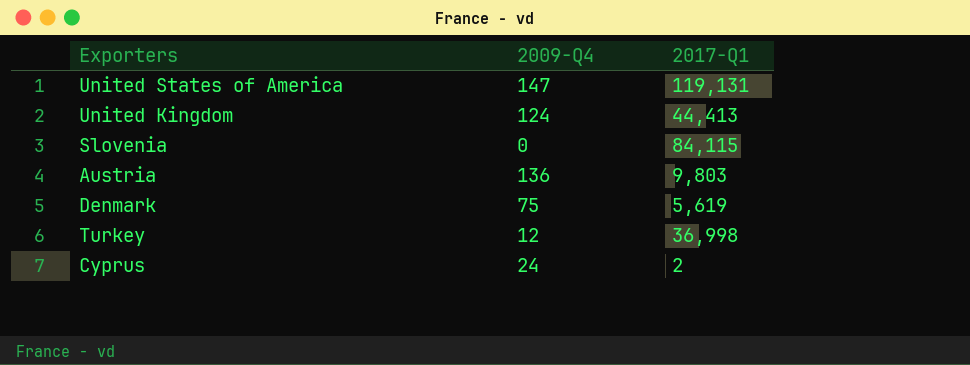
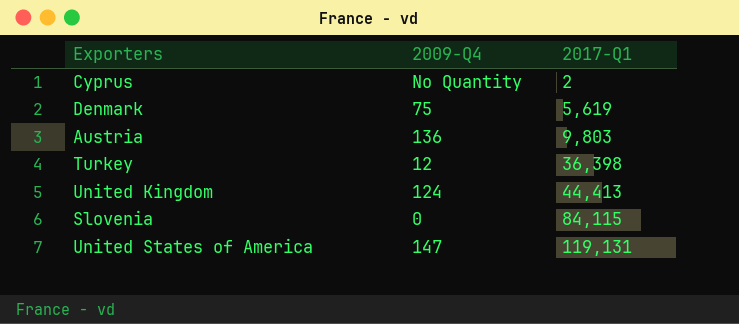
row order: none -> 2017-Q1 ascending
Cyprus | 2009-Q4: 24 -> No Quantity
Turkey | 2017-Q1: 36,998 -> 36,398

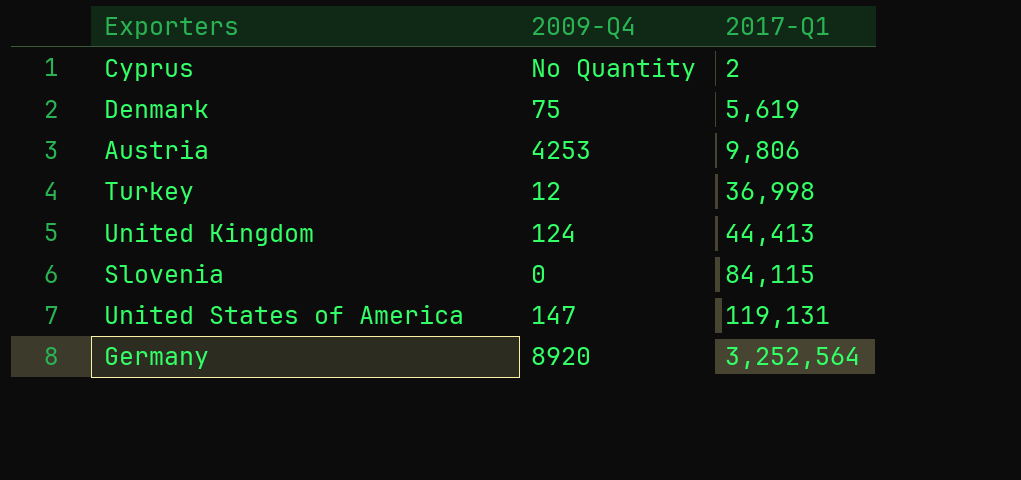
Austria | 2009-Q4: 136 -> 4253
Austria | 2017-Q1: 9,803 -> 9,806
Turkey | 2017-Q1: 36,398 -> 36,998
row Germany: none -> 8920 | 3,252,564

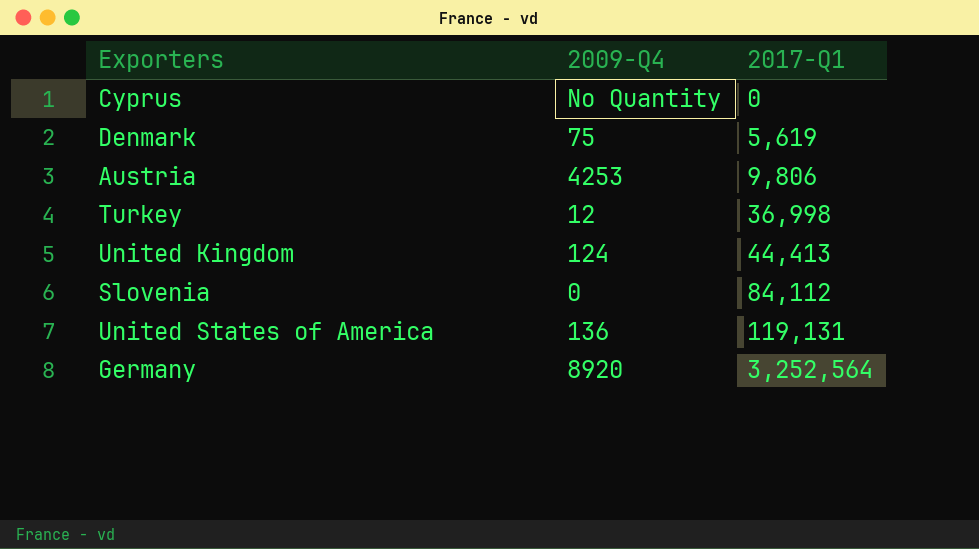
Cyprus | 2017-Q1: 2 -> 0
Slovenia | 2017-Q1: 84,115 -> 84,112
United States of America | 2009-Q4: 147 -> 136

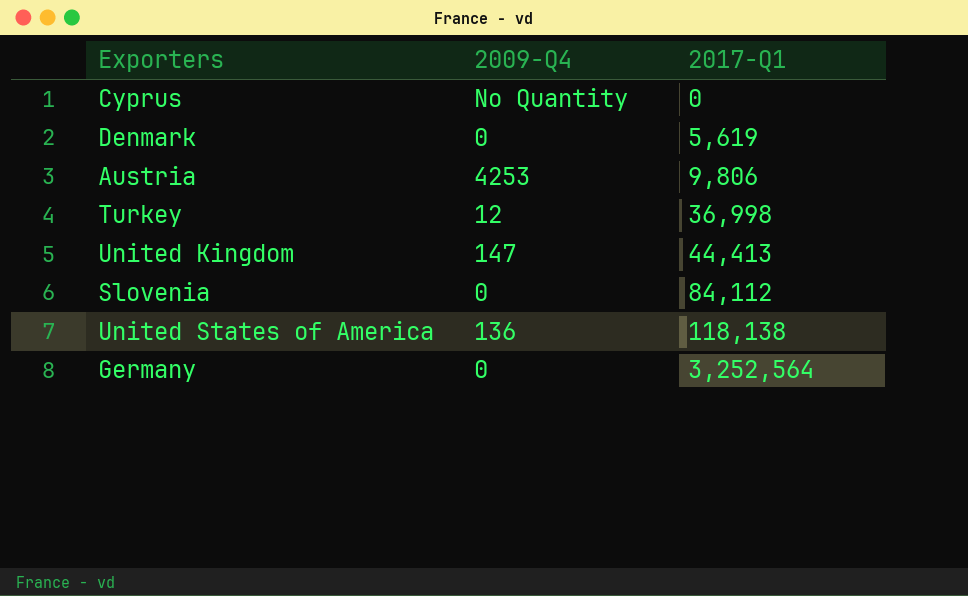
Denmark | 2009-Q4: 75 -> 0
United Kingdom | 2009-Q4: 124 -> 147
United States of America | 2017-Q1: 119,131 -> 118,138
Germany | 2009-Q4: 8920 -> 0

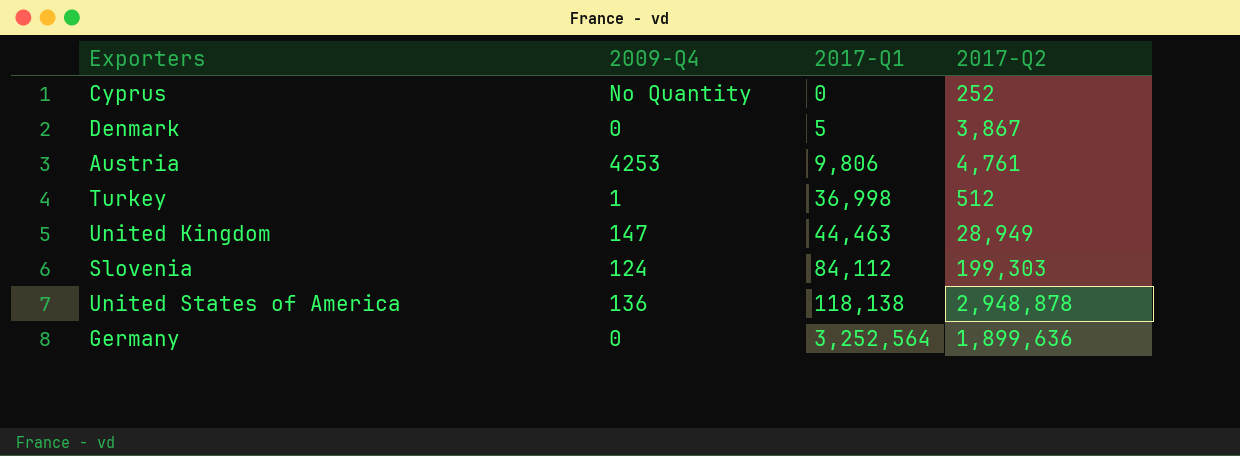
column 2017-Q2 | position: none -> 4
Denmark | 2017-Q1: 5,619 -> 5
Turkey | 2009-Q4: 12 -> 1
United Kingdom | 2017-Q1: 44,413 -> 44,463
Slovenia | 2009-Q4: 0 -> 124

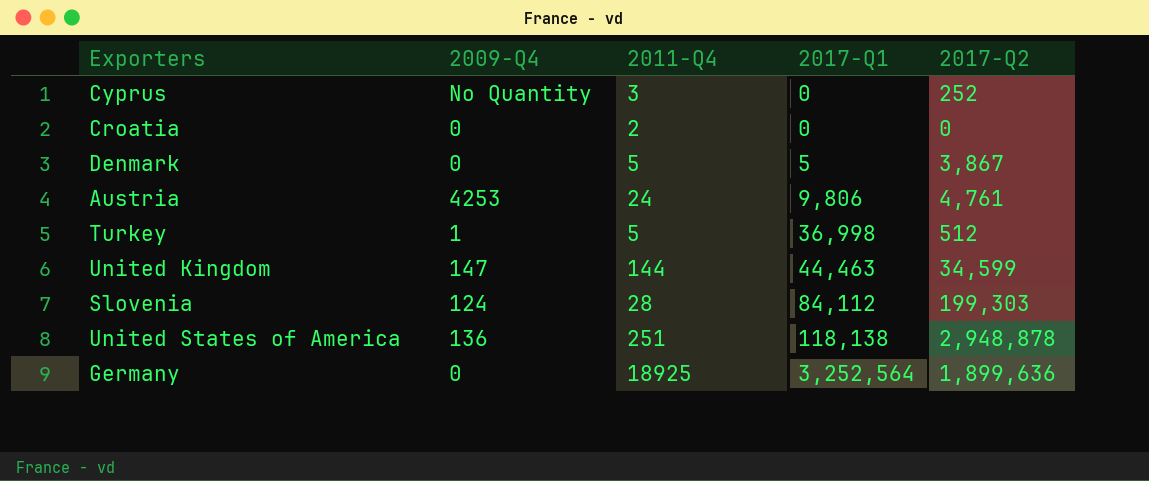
column 2011-Q4 | position: none -> 3
row Croatia: none -> 0 | 2 | 0 | 0
United Kingdom | 2017-Q2: 28,949 -> 34,599

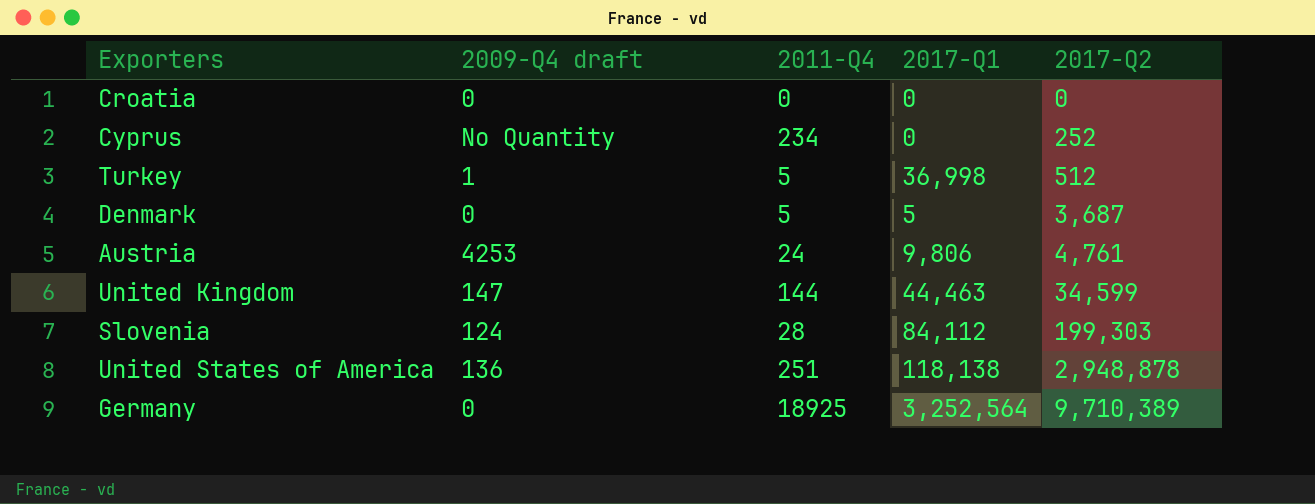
row order: 2017-Q1 ascending -> 2017-Q2 ascending
column name: 2009-Q4 -> 2009-Q4 draft
Croatia | 2011-Q4: 2 -> 0
Cyprus | 2011-Q4: 3 -> 234
Denmark | 2017-Q2: 3,867 -> 3,687
Germany | 2017-Q2: 1,899,636 -> 9,710,389

